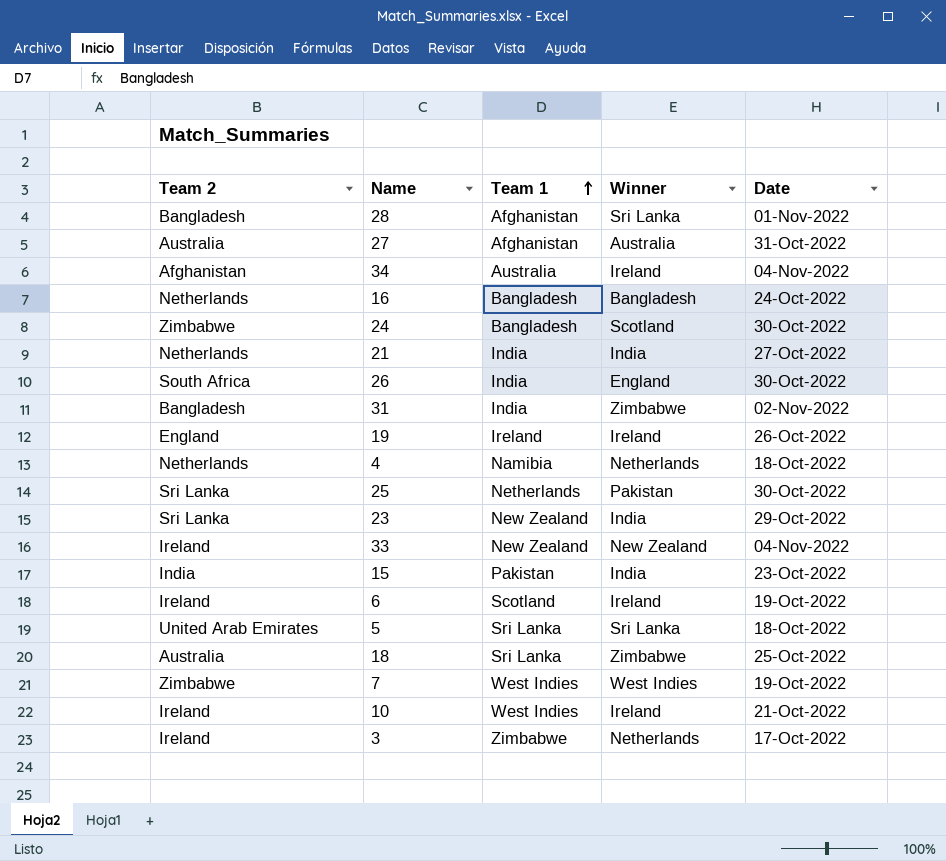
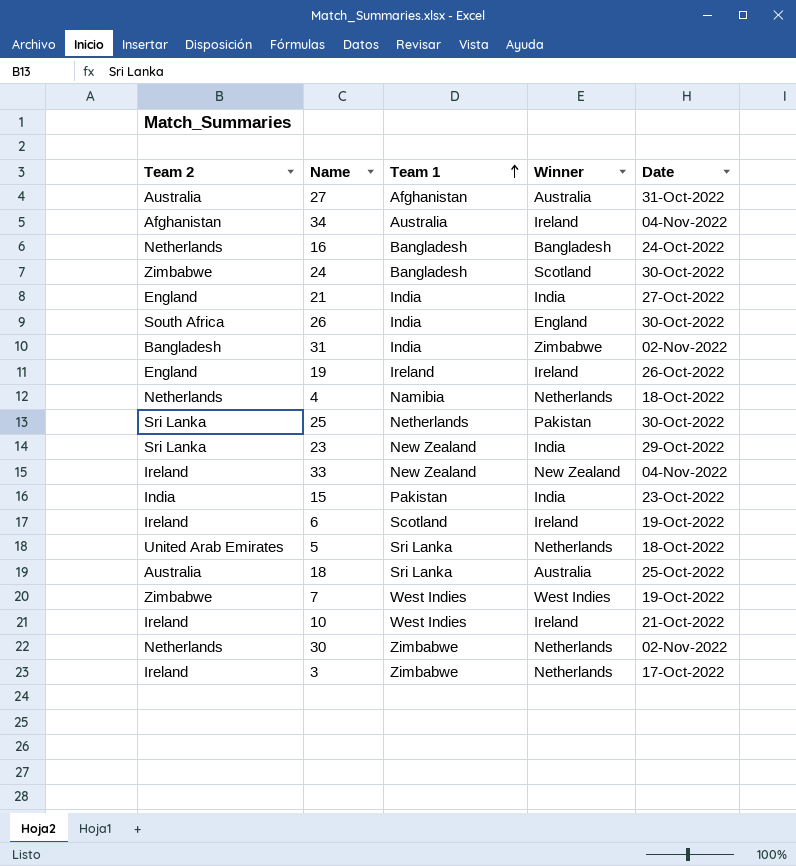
row 28: Bangladesh | Afghanistan | Sri Lanka | 01-Nov-2022 -> none
21 | Team 2: Netherlands -> England
5 | Winner: Sri Lanka -> Netherlands
18 | Winner: Zimbabwe -> Australia
row 30: none -> Netherlands | Zimbabwe | Netherlands | 02-Nov-2022

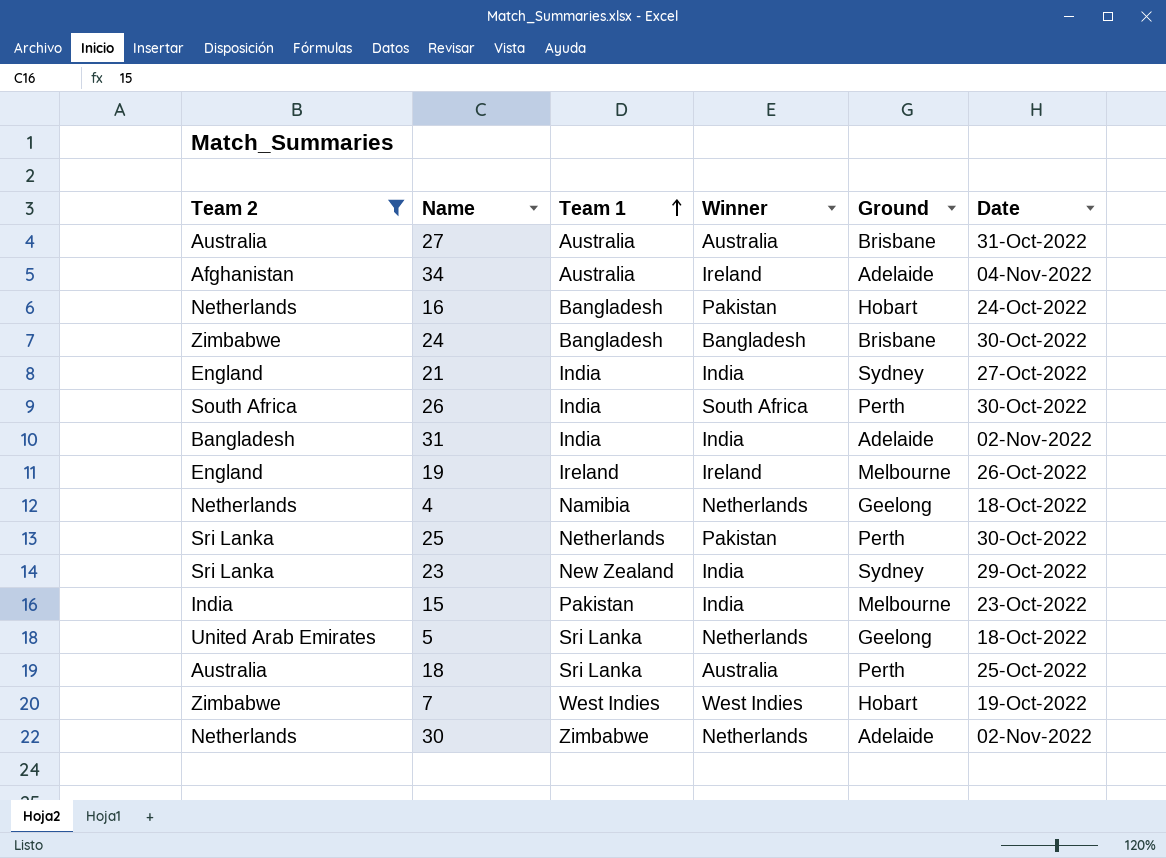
filter: none -> Team 2 != Ireland
column Ground | position: none -> 5
27 | Team 1: Afghanistan -> Australia
16 | Winner: Bangladesh -> Pakistan
24 | Winner: Scotland -> Bangladesh
26 | Winner: England -> South Africa
31 | Winner: Zimbabwe -> India

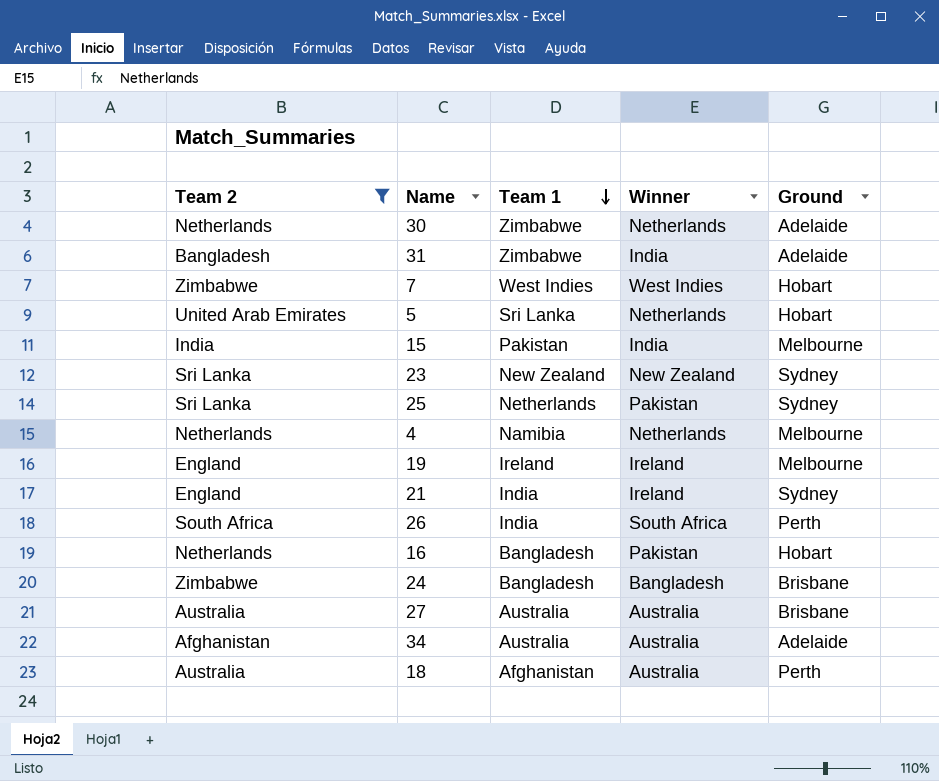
row order: Team 1 ascending -> Team 1 descending
column Date | position: 6 -> none
31 | Team 1: India -> Zimbabwe
5 | Ground: Geelong -> Hobart
23 | Winner: India -> New Zealand
25 | Ground: Perth -> Sydney
4 | Ground: Geelong -> Melbourne
21 | Winner: India -> Ireland
34 | Winner: Ireland -> Australia
18 | Team 1: Sri Lanka -> Afghanistan

